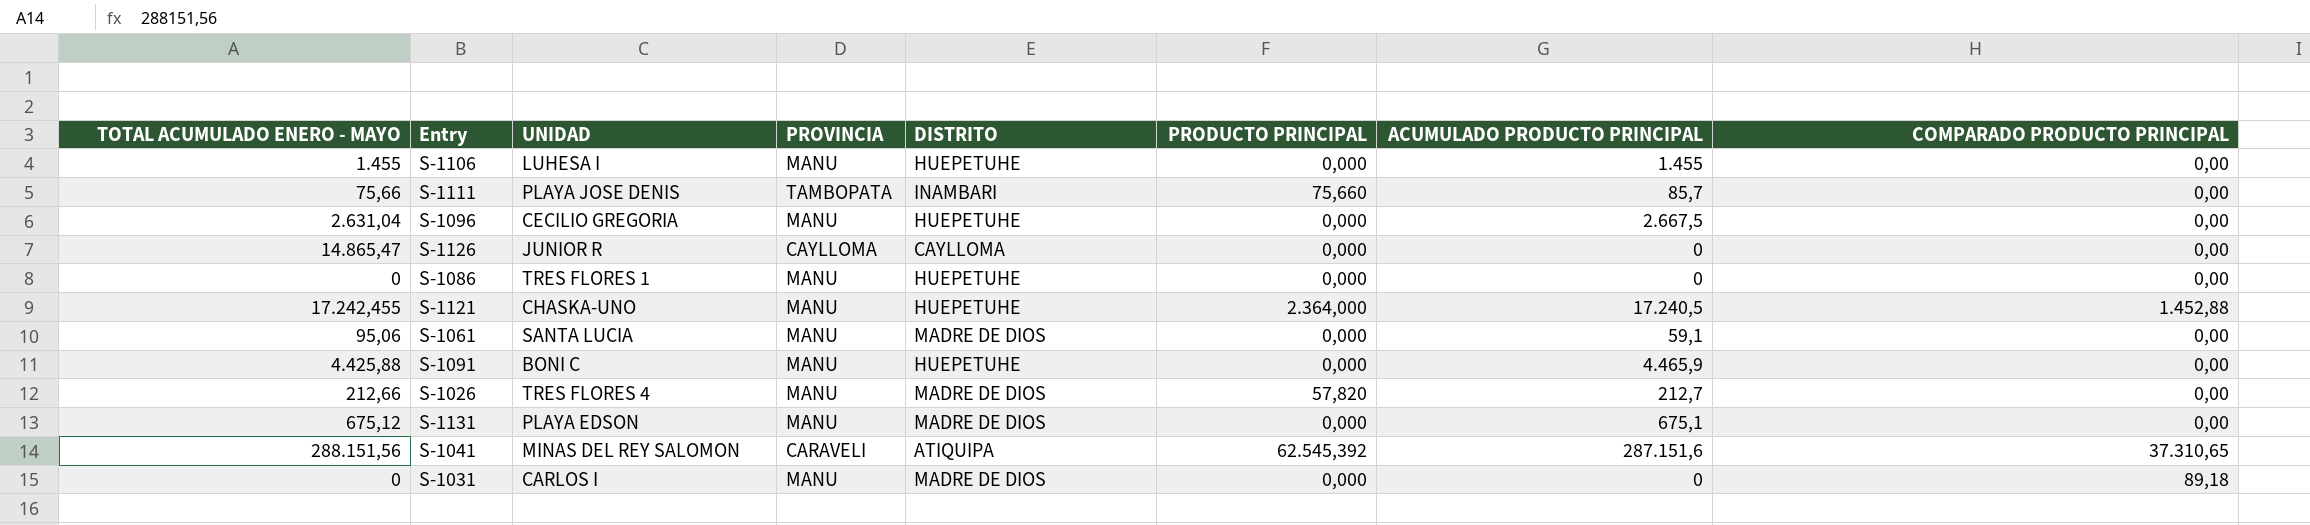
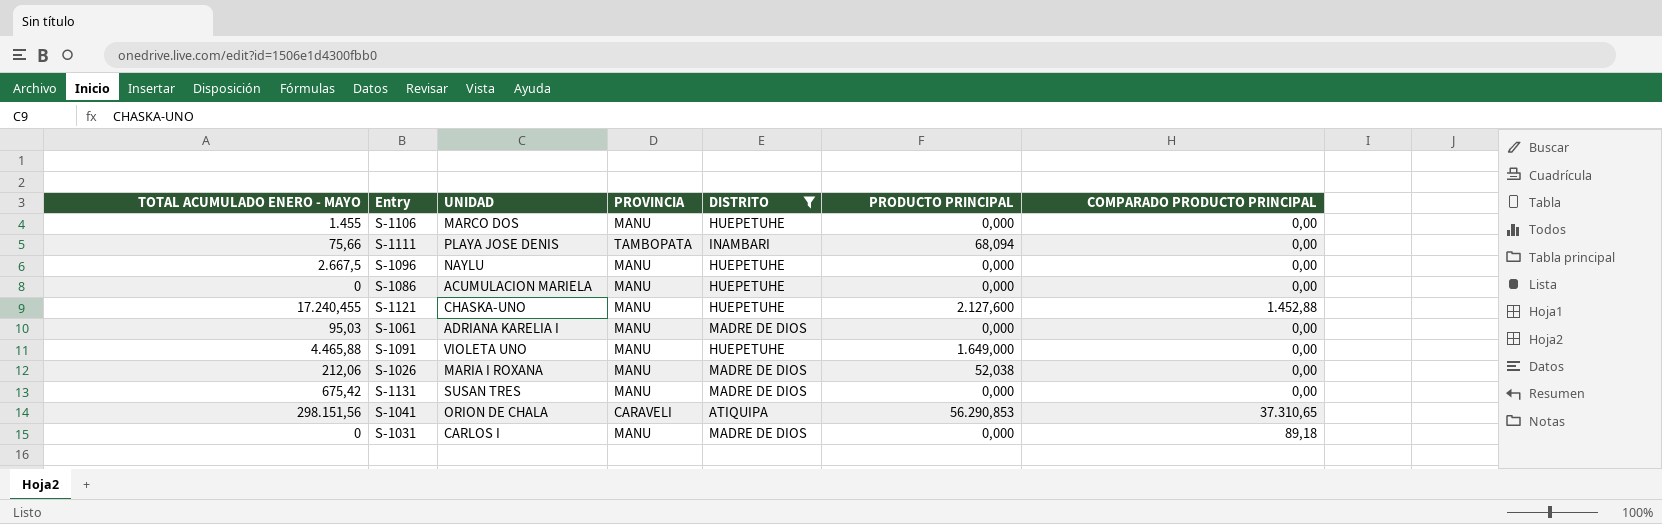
filter: none -> DISTRITO != CAYLLOMA
column ACUMULADO PRODUCTO PRINCIPAL | position: 7 -> none
S-1106 | UNIDAD: LUHESA I -> MARCO DOS
S-1111 | PRODUCTO PRINCIPAL: 75,660 -> 68,094
S-1096 | TOTAL ACUMULADO ENERO - MAYO: 2.631,04 -> 2.667,5
S-1096 | UNIDAD: CECILIO GREGORIA -> NAYLU
S-1086 | UNIDAD: TRES FLORES 1 -> ACUMULACION MARIELA
S-1121 | TOTAL ACUMULADO ENERO - MAYO: 17.242,455 -> 17.240,455
S-1121 | PRODUCTO PRINCIPAL: 2.364,000 -> 2.127,600
S-1061 | TOTAL ACUMULADO ENERO - MAYO: 95,06 -> 95,03
S-1061 | UNIDAD: SANTA LUCIA -> ADRIANA KARELIA I
S-1091 | TOTAL ACUMULADO ENERO - MAYO: 4.425,88 -> 4.465,88
S-1091 | UNIDAD: BONI C -> VIOLETA UNO
S-1091 | PRODUCTO PRINCIPAL: 0,000 -> 1.649,000
S-1026 | TOTAL ACUMULADO ENERO - MAYO: 212,66 -> 212,06
S-1026 | UNIDAD: TRES FLORES 4 -> MARIA I ROXANA
S-1026 | PRODUCTO PRINCIPAL: 57,820 -> 52,038
S-1131 | TOTAL ACUMULADO ENERO - MAYO: 675,12 -> 675,42
S-1131 | UNIDAD: PLAYA EDSON -> SUSAN TRES
S-1041 | TOTAL ACUMULADO ENERO - MAYO: 288.151,56 -> 298.151,56
S-1041 | UNIDAD: MINAS DEL REY SALOMON -> ORION DE CHALA
S-1041 | PRODUCTO PRINCIPAL: 62.545,392 -> 56.290,853

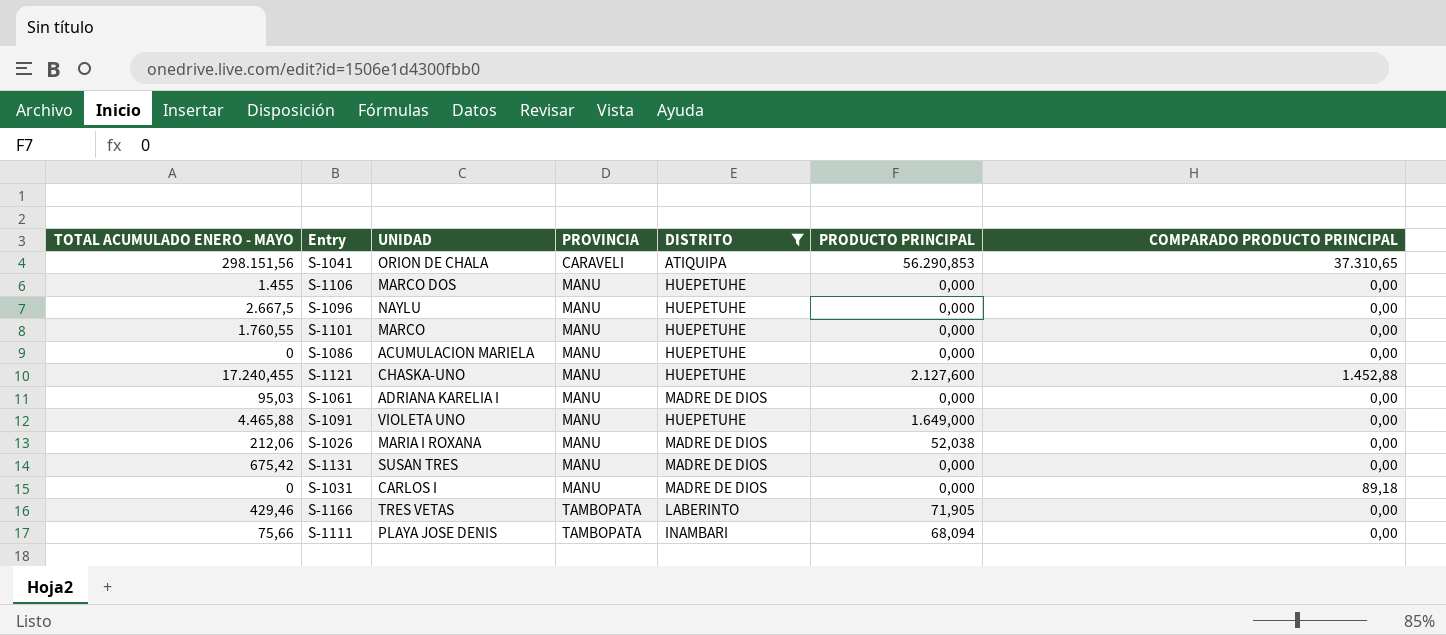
row order: none -> PROVINCIA ascending
row S-1101: none -> 1.760,55 | MARCO | MANU | HUEPETUHE | 0,000 | 0,00
row S-1166: none -> 429,46 | TRES VETAS | TAMBOPATA | LABERINTO | 71,905 | 0,00

